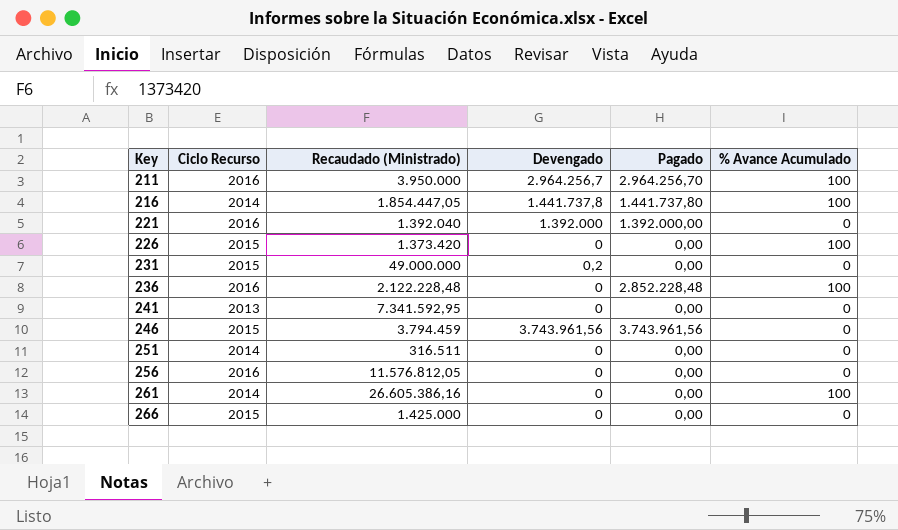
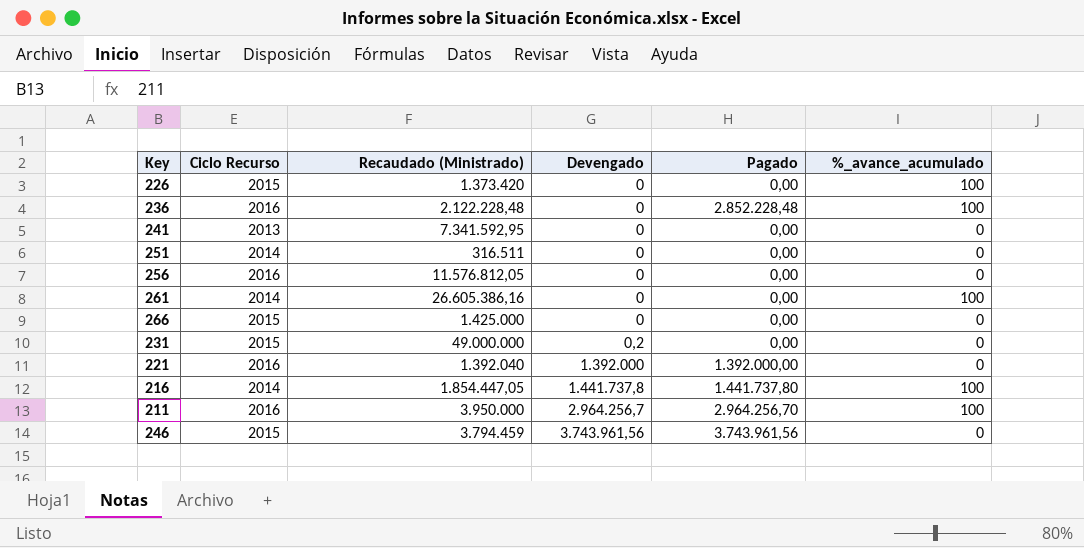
row order: Key ascending -> Devengado ascending
column name: % Avance Acumulado -> %_avance_acumulado

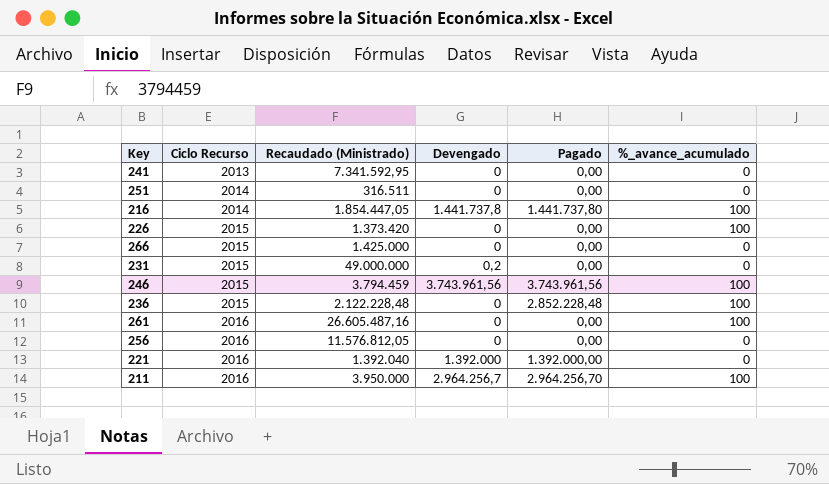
row order: Devengado ascending -> Ciclo Recurso ascending
246 | %_avance_acumulado: 0 -> 100
236 | Ciclo Recurso: 2016 -> 2015
261 | Ciclo Recurso: 2014 -> 2016
261 | Recaudado (Ministrado): 26.605.386,16 -> 26.605.487,16

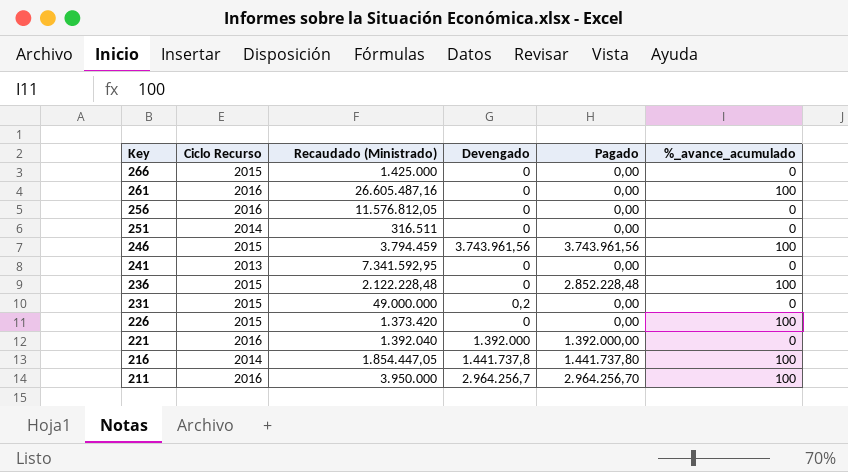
row order: Ciclo Recurso ascending -> Key descending

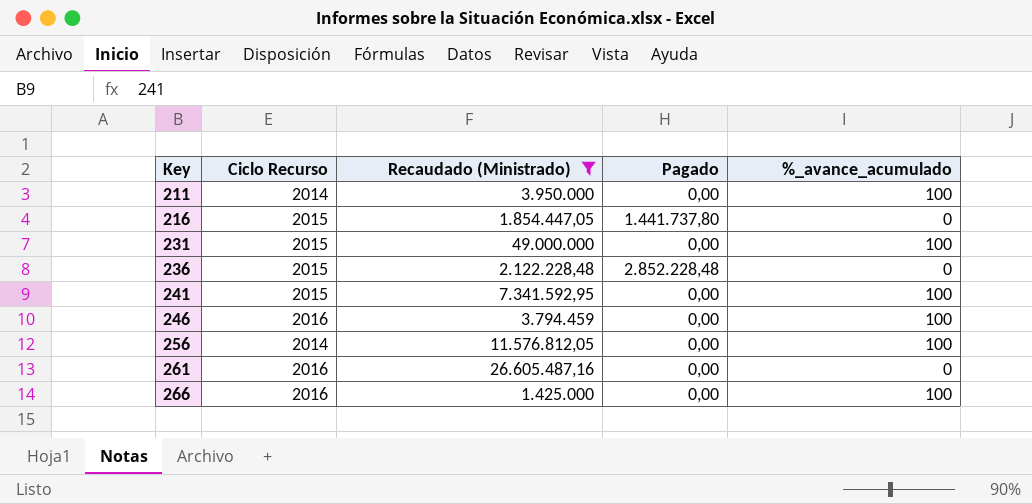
filter: none -> Recaudado (Ministrado) >= 1.425.000
row order: Key descending -> Key ascending
column Devengado | position: 4 -> none
211 | Ciclo Recurso: 2016 -> 2014
211 | Pagado: 2.964.256,70 -> 0,00
216 | Ciclo Recurso: 2014 -> 2015
216 | %_avance_acumulado: 100 -> 0
231 | %_avance_acumulado: 0 -> 100
236 | %_avance_acumulado: 100 -> 0
241 | Ciclo Recurso: 2013 -> 2015
241 | %_avance_acumulado: 0 -> 100
246 | Ciclo Recurso: 2015 -> 2016
246 | Pagado: 3.743.961,56 -> 0,00
256 | Ciclo Recurso: 2016 -> 2014
256 | %_avance_acumulado: 0 -> 100
261 | %_avance_acumulado: 100 -> 0
266 | Ciclo Recurso: 2015 -> 2016
266 | %_avance_acumulado: 0 -> 100

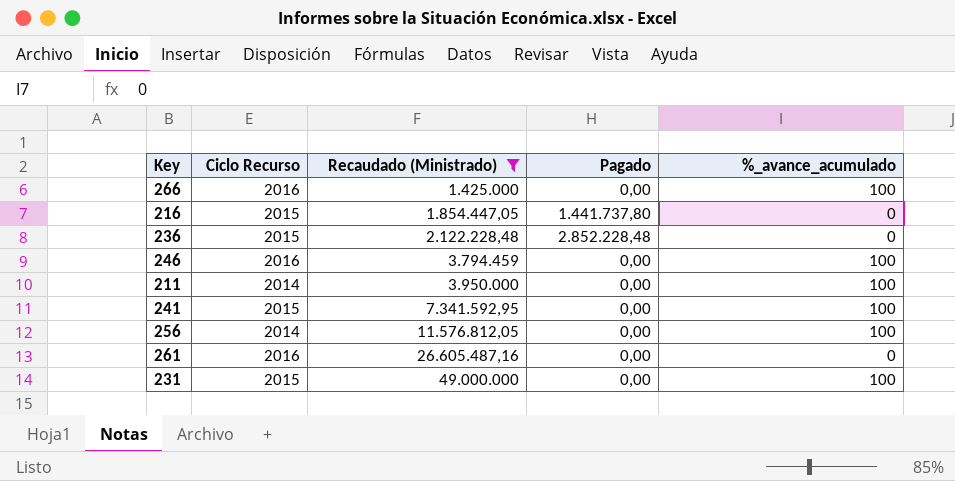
row order: Key ascending -> Recaudado (Ministrado) ascending

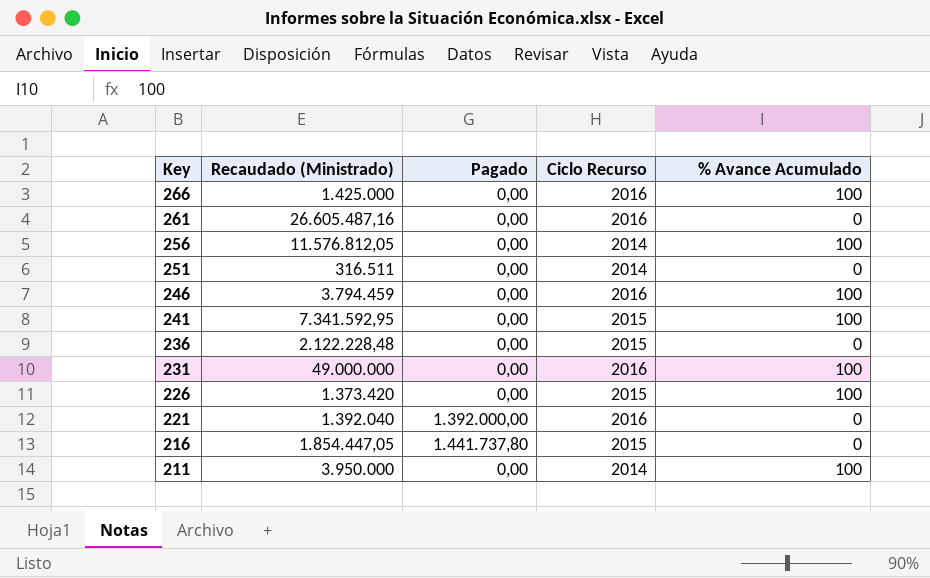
filter: Recaudado (Ministrado) >= 1.425.000 -> none
row order: Recaudado (Ministrado) ascending -> Key descending
column Ciclo Recurso | position: 2 -> 4
column name: %_avance_acumulado -> % Avance Acumulado
236 | Pagado: 2.852.228,48 -> 0,00
231 | Ciclo Recurso: 2015 -> 2016

